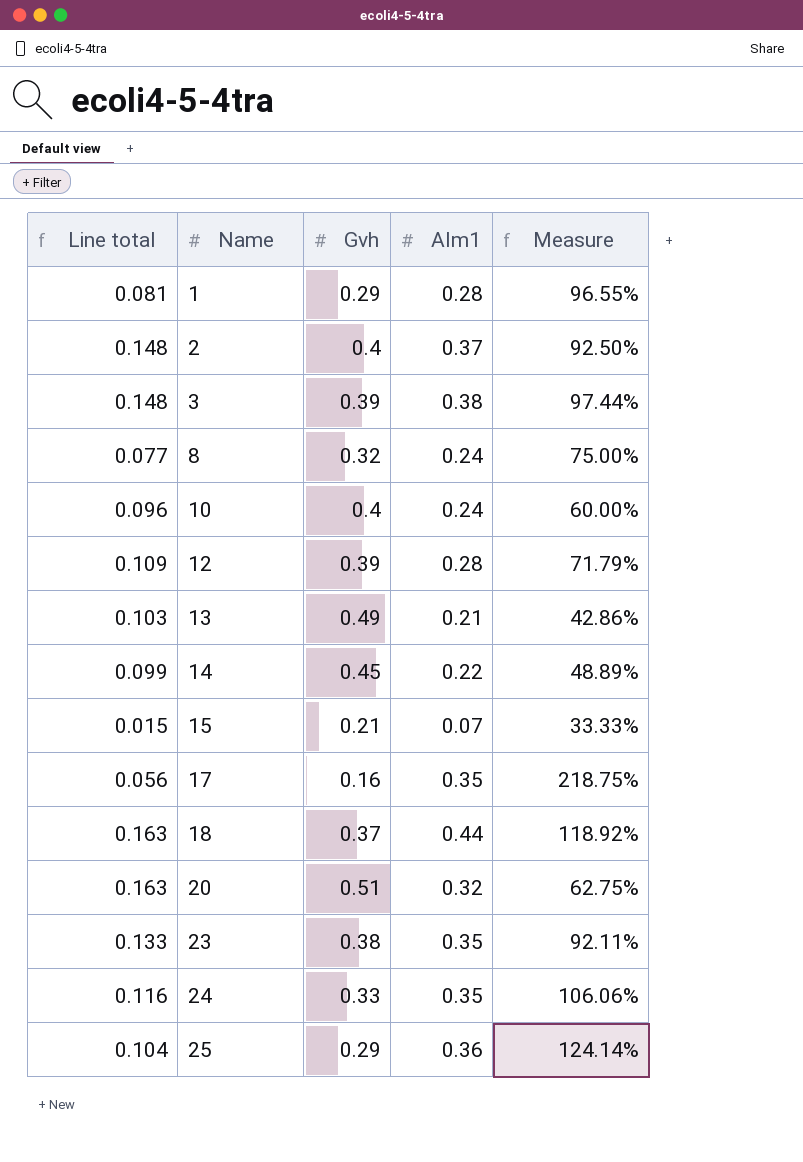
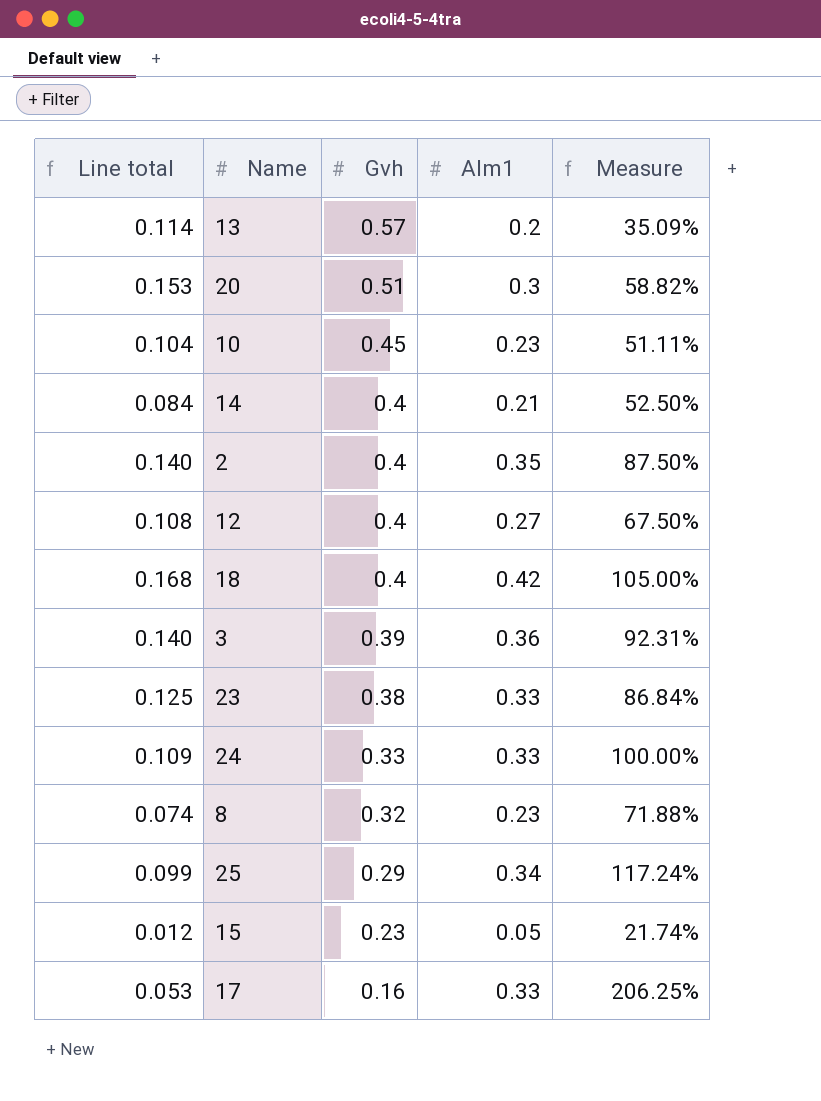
row order: Name ascending -> Gvh descending
row 1: 0.081 | 0.29 | 0.28 | 96.55% -> none
13 | Line total: 0.103 -> 0.114
13 | Gvh: 0.49 -> 0.57
13 | Alm1: 0.21 -> 0.2
13 | Measure: 42.86% -> 35.09%
20 | Line total: 0.163 -> 0.153
20 | Alm1: 0.32 -> 0.3
20 | Measure: 62.75% -> 58.82%
10 | Line total: 0.096 -> 0.104
10 | Gvh: 0.4 -> 0.45
10 | Alm1: 0.24 -> 0.23
10 | Measure: 60.00% -> 51.11%
14 | Line total: 0.099 -> 0.084
14 | Gvh: 0.45 -> 0.4
14 | Alm1: 0.22 -> 0.21
14 | Measure: 48.89% -> 52.50%
2 | Line total: 0.148 -> 0.140
2 | Alm1: 0.37 -> 0.35
2 | Measure: 92.50% -> 87.50%
12 | Line total: 0.109 -> 0.108
12 | Gvh: 0.39 -> 0.4
12 | Alm1: 0.28 -> 0.27
12 | Measure: 71.79% -> 67.50%
18 | Line total: 0.163 -> 0.168
18 | Gvh: 0.37 -> 0.4
18 | Alm1: 0.44 -> 0.42
18 | Measure: 118.92% -> 105.00%
3 | Line total: 0.148 -> 0.140
3 | Alm1: 0.38 -> 0.36
3 | Measure: 97.44% -> 92.31%
23 | Line total: 0.133 -> 0.125
23 | Alm1: 0.35 -> 0.33
23 | Measure: 92.11% -> 86.84%
24 | Line total: 0.116 -> 0.109
24 | Alm1: 0.35 -> 0.33
24 | Measure: 106.06% -> 100.00%
8 | Line total: 0.077 -> 0.074
8 | Alm1: 0.24 -> 0.23
8 | Measure: 75.00% -> 71.88%
25 | Line total: 0.104 -> 0.099
25 | Alm1: 0.36 -> 0.34
25 | Measure: 124.14% -> 117.24%
15 | Line total: 0.015 -> 0.012
15 | Gvh: 0.21 -> 0.23
15 | Alm1: 0.07 -> 0.05
15 | Measure: 33.33% -> 21.74%
17 | Line total: 0.056 -> 0.053
17 | Alm1: 0.35 -> 0.33
17 | Measure: 218.75% -> 206.25%

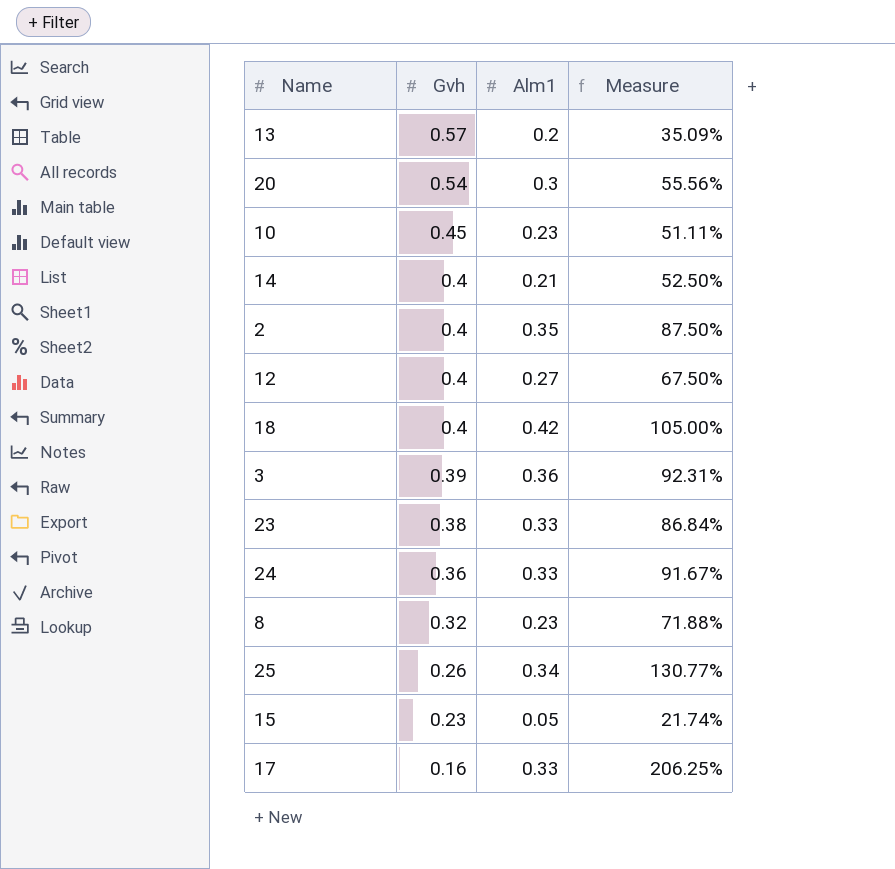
column Line total | formula: [Gvh] * [Alm1] -> none
20 | Gvh: 0.51 -> 0.54
20 | Measure: 58.82% -> 55.56%
24 | Gvh: 0.33 -> 0.36
24 | Measure: 100.00% -> 91.67%
25 | Gvh: 0.29 -> 0.26
25 | Measure: 117.24% -> 130.77%

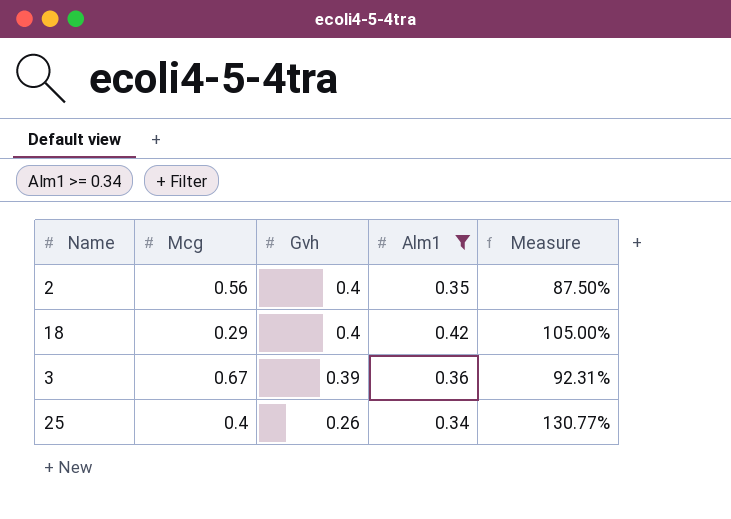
filter: none -> Alm1 >= 0.34
column Mcg | position: none -> 2

